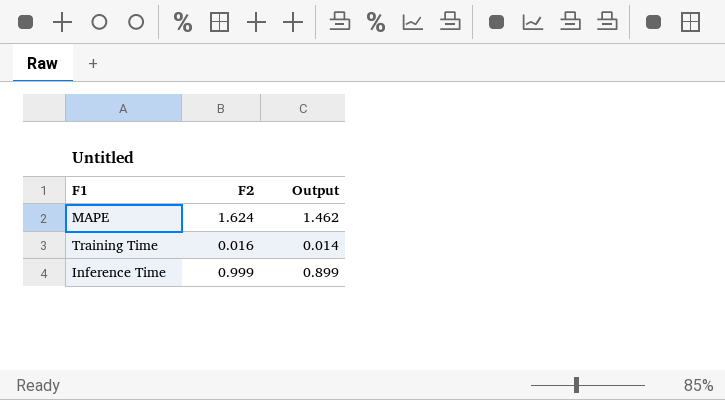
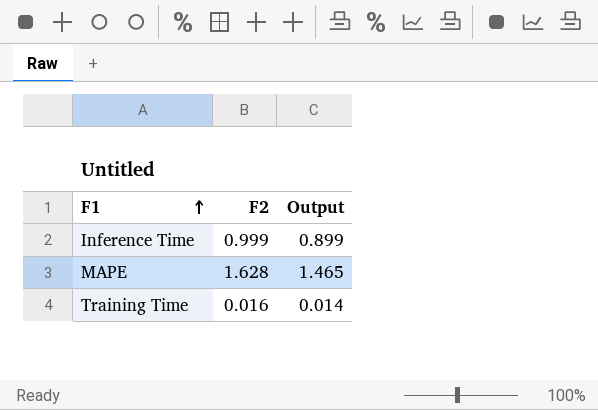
row order: none -> F1 ascending
MAPE | F2: 1.624 -> 1.628
MAPE | Output: 1.462 -> 1.465

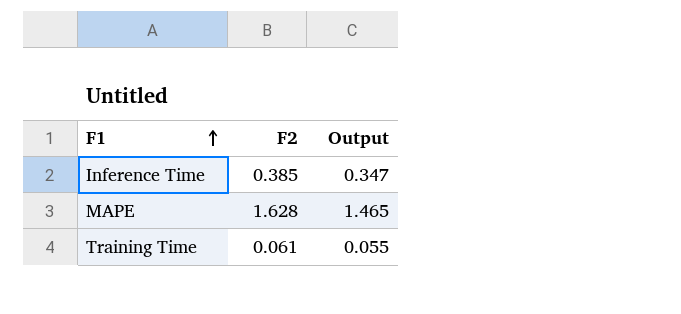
Inference Time | F2: 0.999 -> 0.385
Inference Time | Output: 0.899 -> 0.347
Training Time | F2: 0.016 -> 0.061
Training Time | Output: 0.014 -> 0.055

